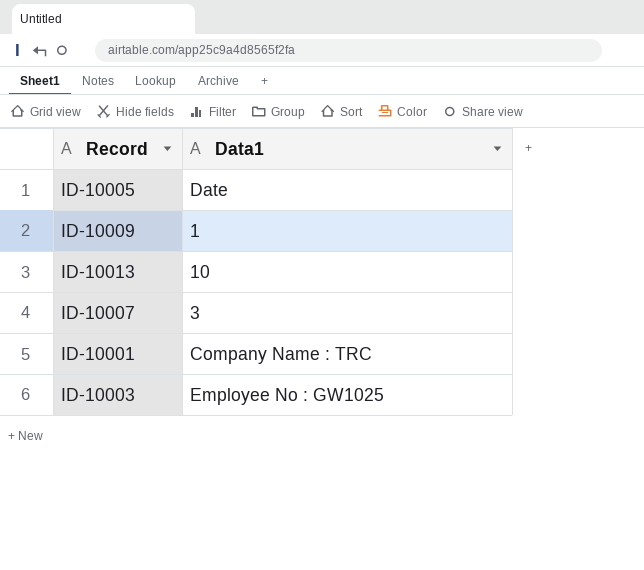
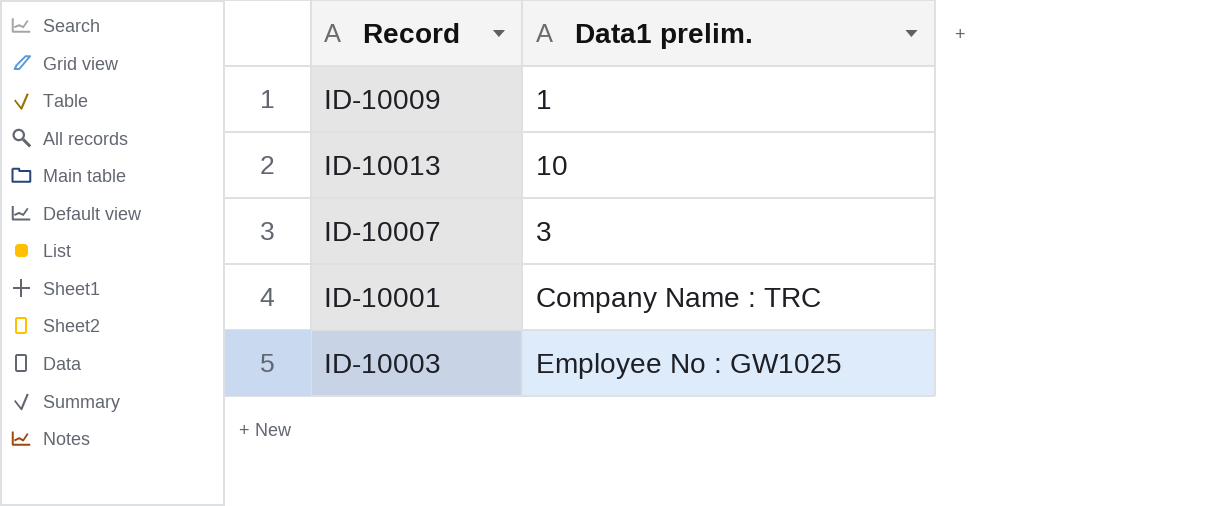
column name: Data1 -> Data1 prelim.
row ID-10005: Date -> none

